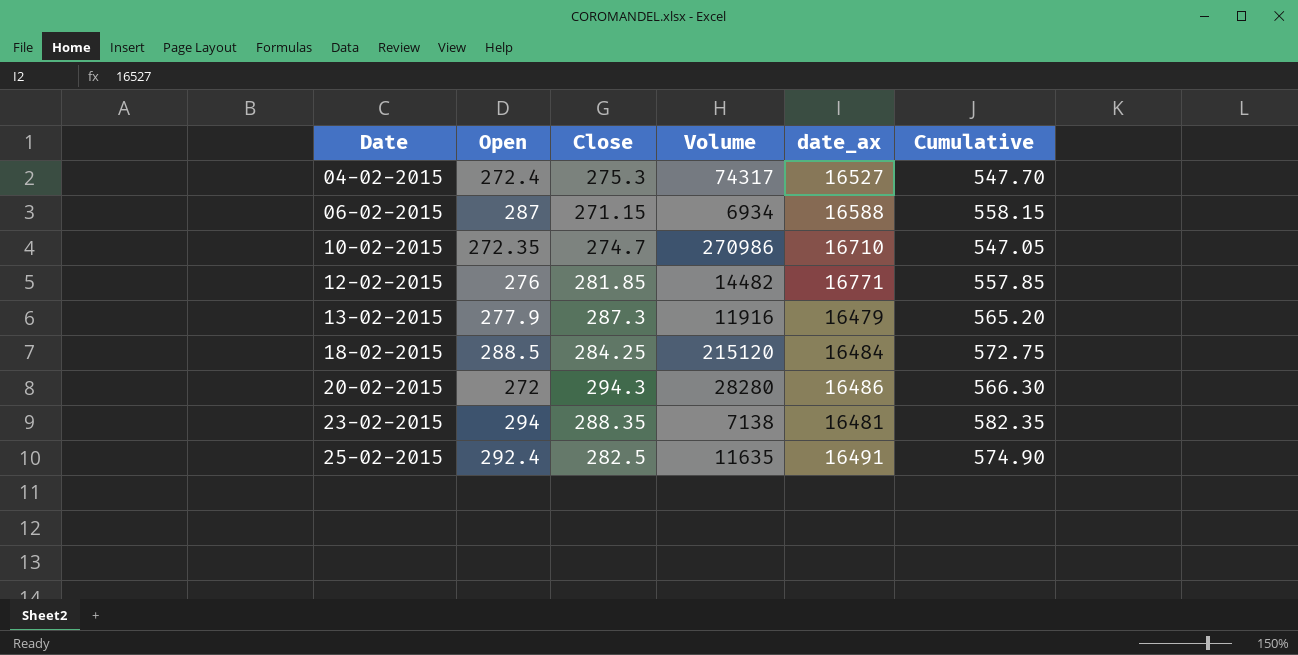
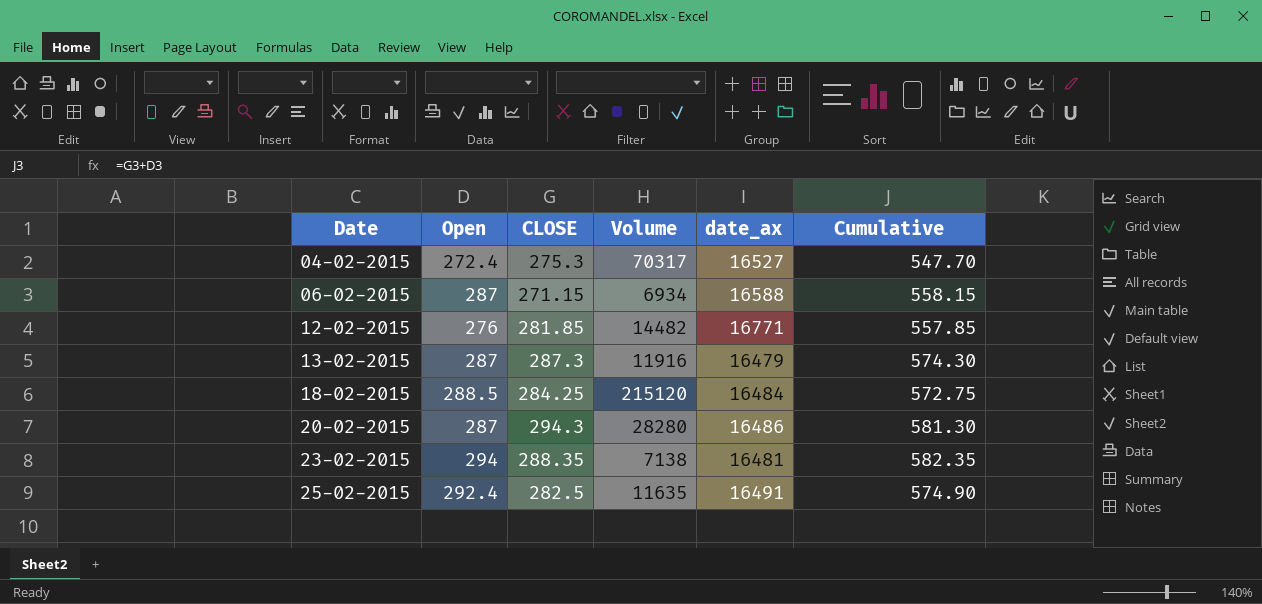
column name: Close -> CLOSE
row 10-02-2015: 272.35 | 274.7 | 270986 | 16710 | 547.05 -> none
04-02-2015 | Volume: 74317 -> 70317
13-02-2015 | Open: 277.9 -> 287
13-02-2015 | Cumulative: 565.20 -> 574.30
20-02-2015 | Open: 272 -> 287
20-02-2015 | Cumulative: 566.30 -> 581.30

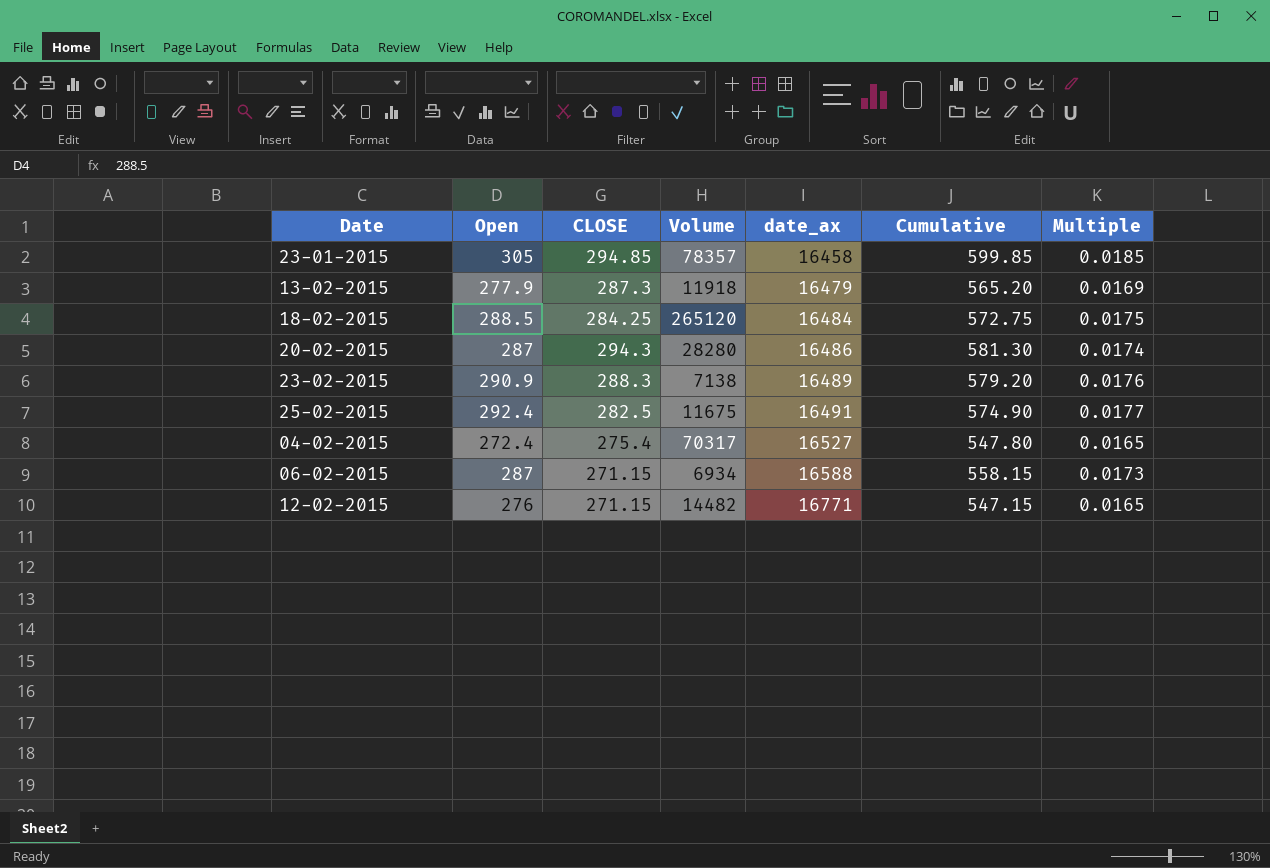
row order: Date ascending -> date_ax ascending
column Multiple | formula: none -> [Open] / [date_ax]
row 23-01-2015: none -> 305 | 294.85 | 78357 | 16458 | 599.85 | 0.0185
13-02-2015 | Open: 287 -> 277.9
13-02-2015 | Volume: 11916 -> 11918
13-02-2015 | Cumulative: 574.30 -> 565.20
18-02-2015 | Volume: 215120 -> 265120
23-02-2015 | Open: 294 -> 290.9
23-02-2015 | CLOSE: 288.35 -> 288.3
23-02-2015 | date_ax: 16481 -> 16489
23-02-2015 | Cumulative: 582.35 -> 579.20
25-02-2015 | Volume: 11635 -> 11675
04-02-2015 | CLOSE: 275.3 -> 275.4
04-02-2015 | Cumulative: 547.70 -> 547.80
12-02-2015 | CLOSE: 281.85 -> 271.15
12-02-2015 | Cumulative: 557.85 -> 547.15

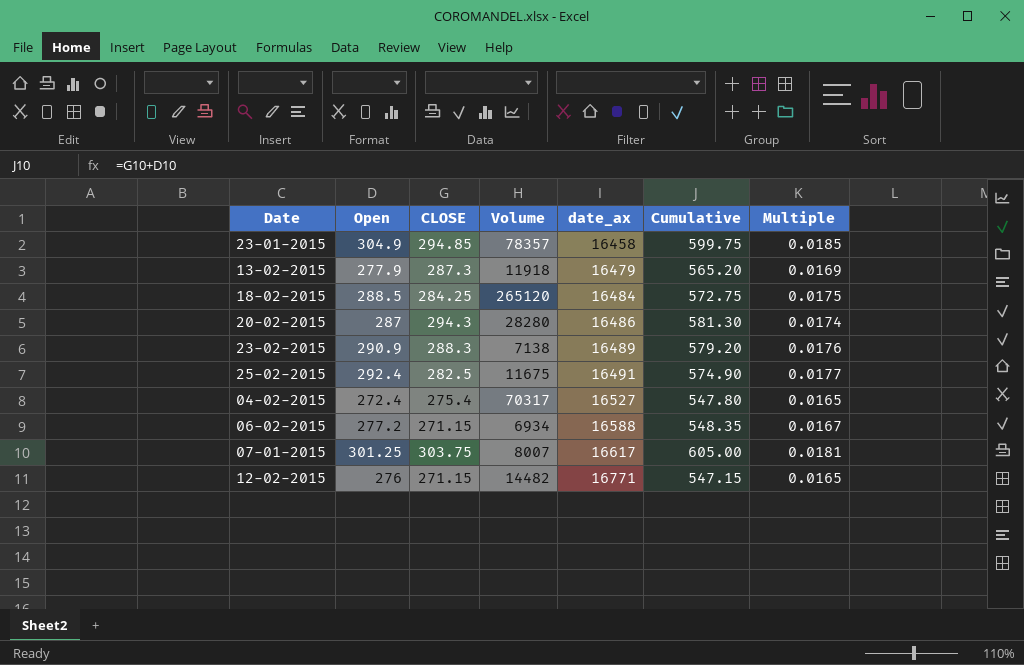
23-01-2015 | Open: 305 -> 304.9
23-01-2015 | Cumulative: 599.85 -> 599.75
06-02-2015 | Open: 287 -> 277.2
06-02-2015 | Cumulative: 558.15 -> 548.35
06-02-2015 | Multiple: 0.0173 -> 0.0167
row 07-01-2015: none -> 301.25 | 303.75 | 8007 | 16617 | 605.00 | 0.0181

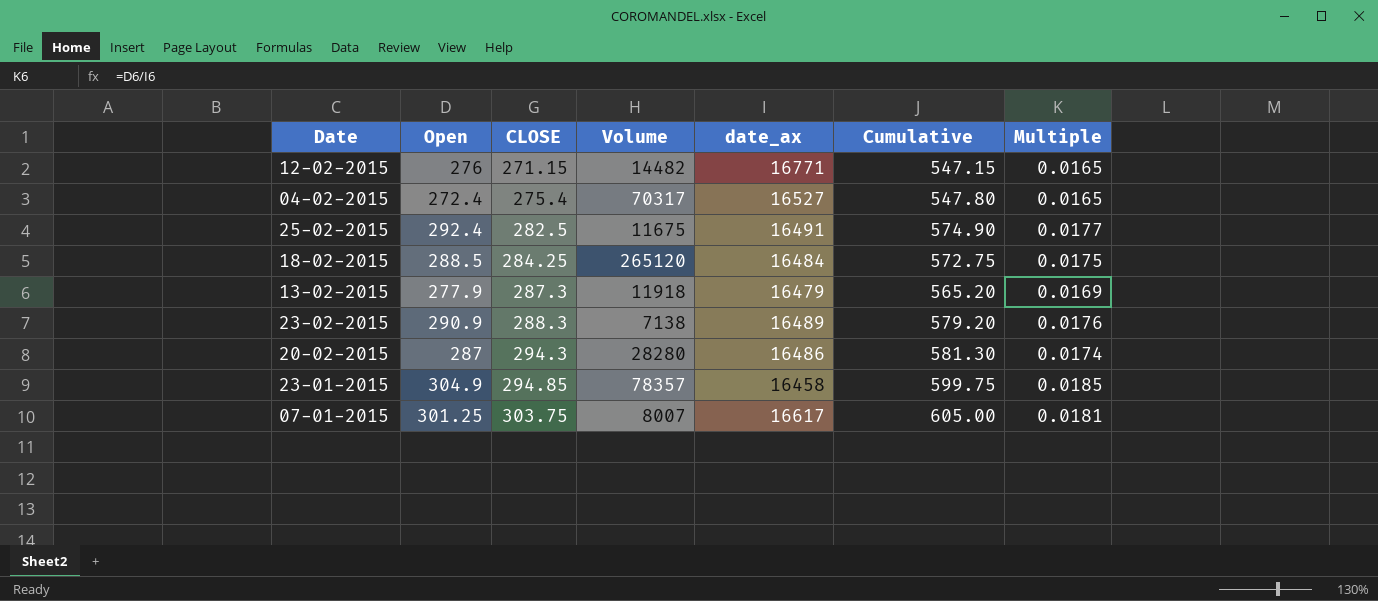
row order: date_ax ascending -> CLOSE ascending
row 06-02-2015: 277.2 | 271.15 | 6934 | 16588 | 548.35 | 0.0167 -> none

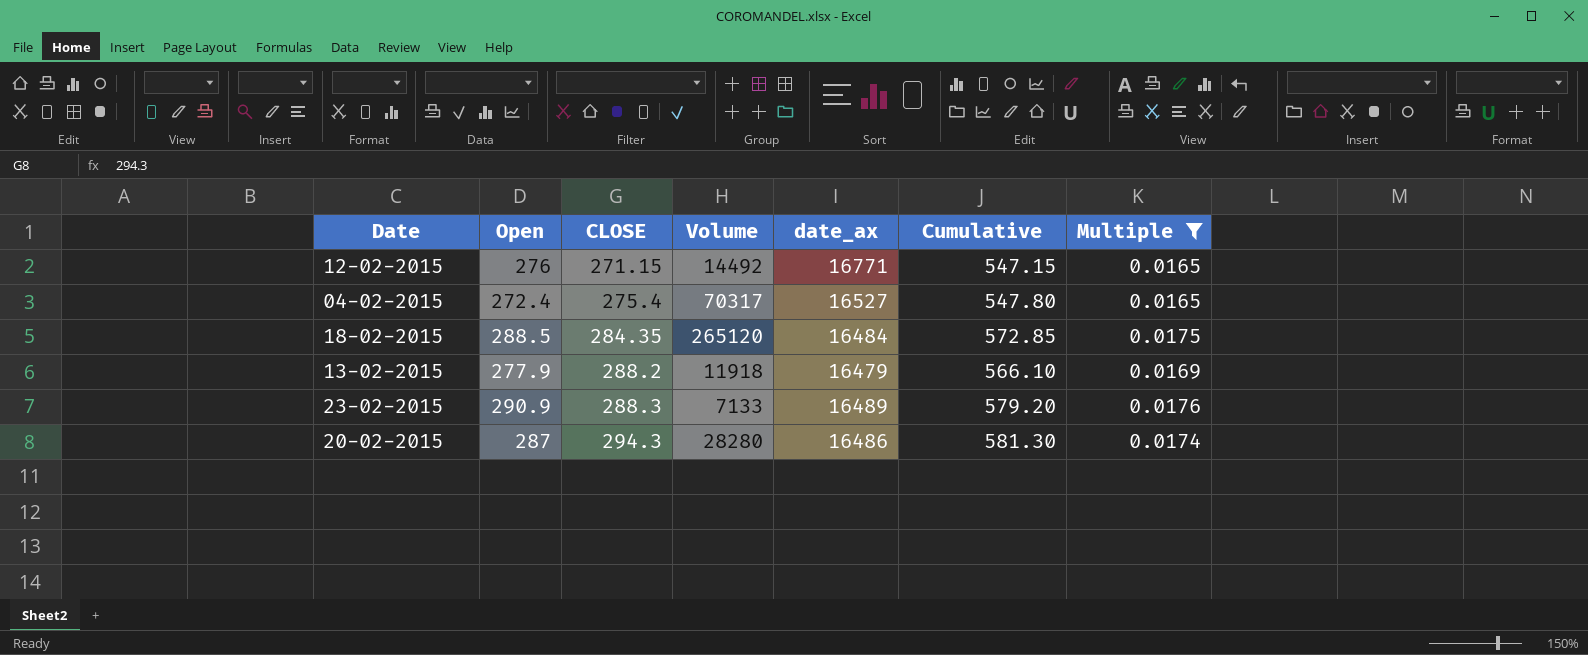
filter: none -> Multiple <= 0.0176
12-02-2015 | Volume: 14482 -> 14492
18-02-2015 | CLOSE: 284.25 -> 284.35
18-02-2015 | Cumulative: 572.75 -> 572.85
13-02-2015 | CLOSE: 287.3 -> 288.2
13-02-2015 | Cumulative: 565.20 -> 566.10
23-02-2015 | Volume: 7138 -> 7133

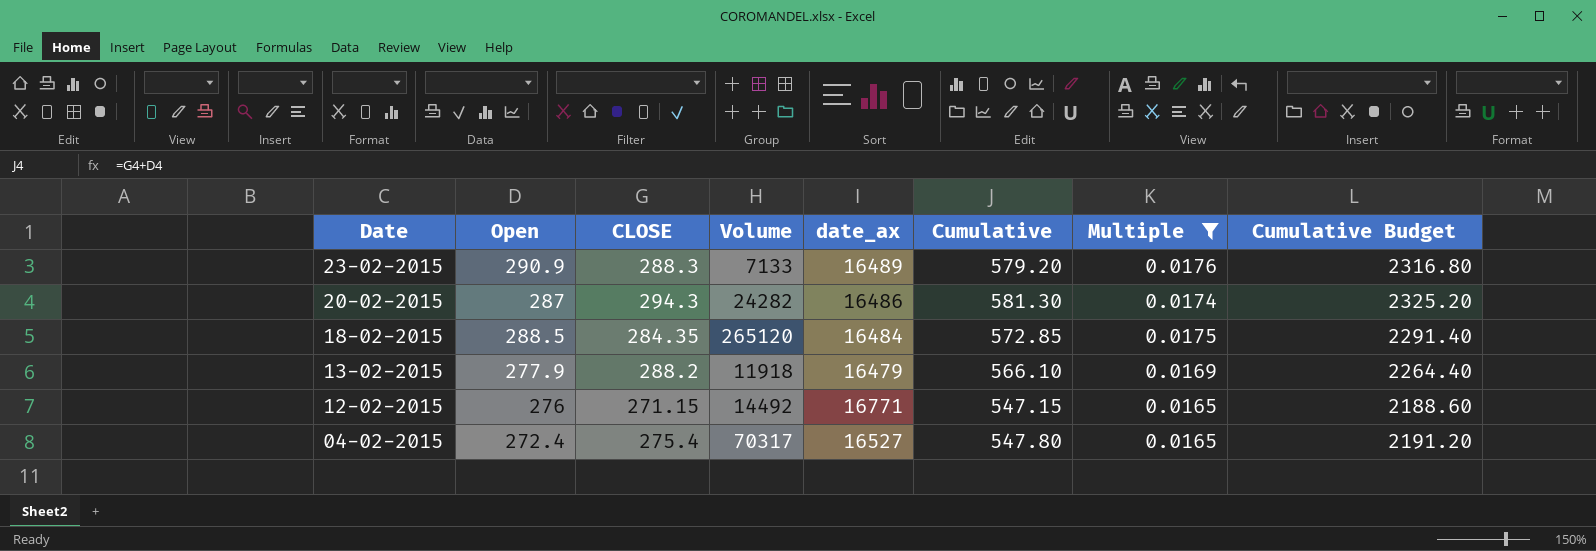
row order: CLOSE ascending -> Date descending
column Cumulative Budget | formula: none -> [Cumulative] * 4
20-02-2015 | Volume: 28280 -> 24282

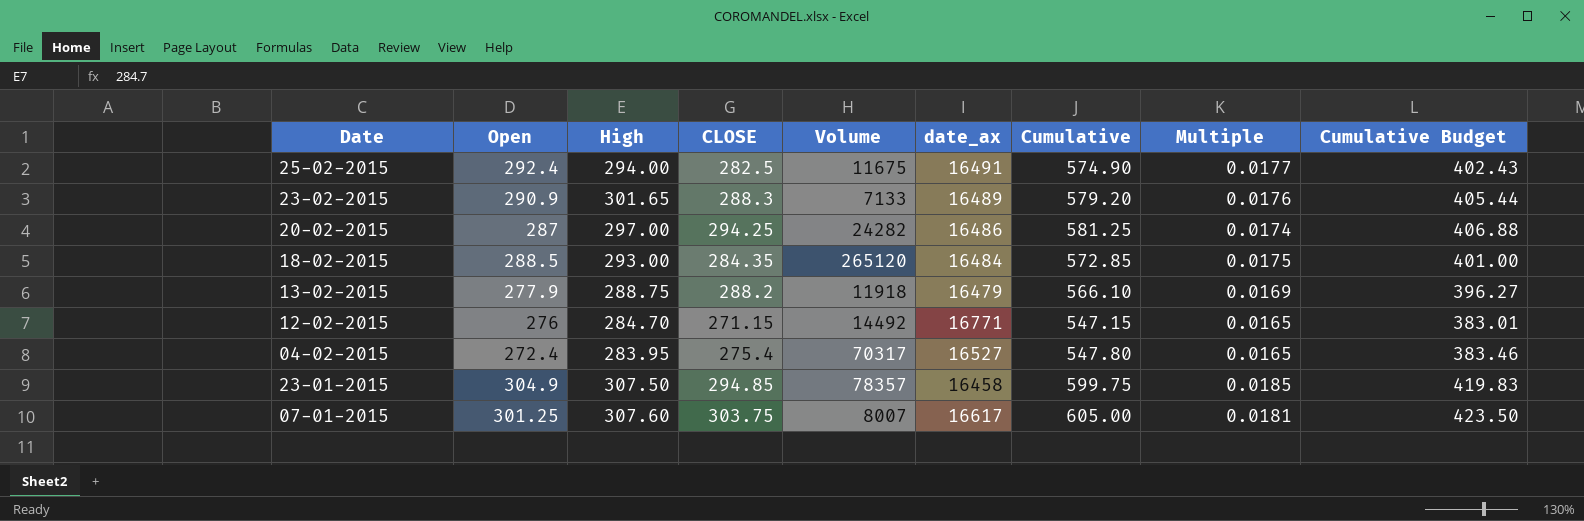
filter: Multiple <= 0.0176 -> none
column High | position: none -> 3
column Cumulative Budget | formula: [Cumulative] * 4 -> [Cumulative] * 0.7
20-02-2015 | CLOSE: 294.3 -> 294.25
20-02-2015 | Cumulative: 581.30 -> 581.25

